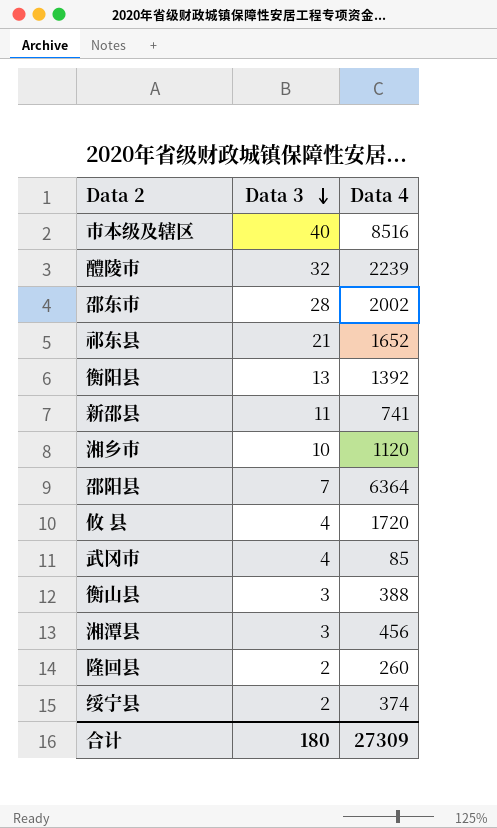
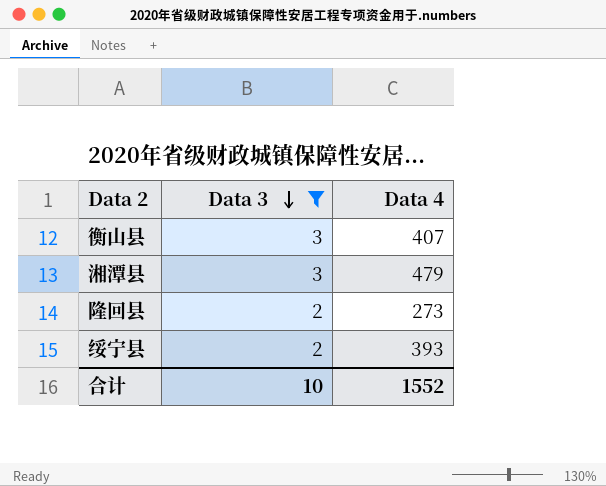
filter: none -> Data 3 <= 3
衡山县 | Data 4: 388 -> 407
湘潭县 | Data 4: 456 -> 479
隆回县 | Data 4: 260 -> 273
绥宁县 | Data 4: 374 -> 393
合计 | Data 3: 180 -> 10
合计 | Data 4: 27309 -> 1552

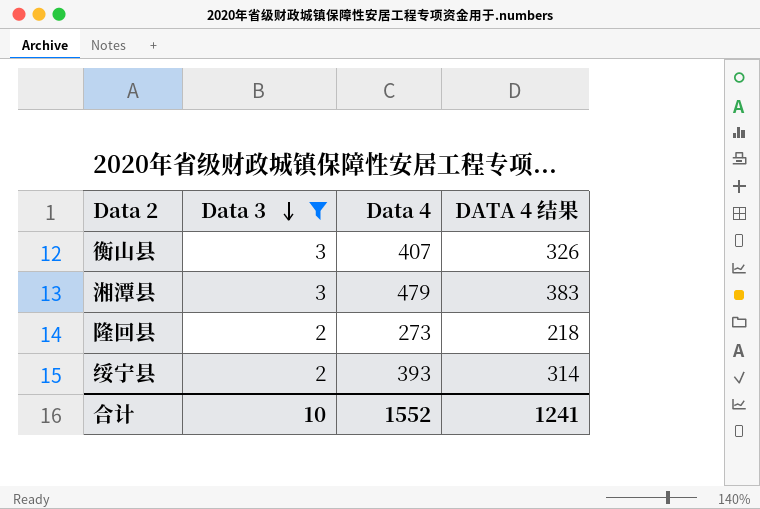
column DATA 4 结果 | formula: none -> [Data 4] * 0.8

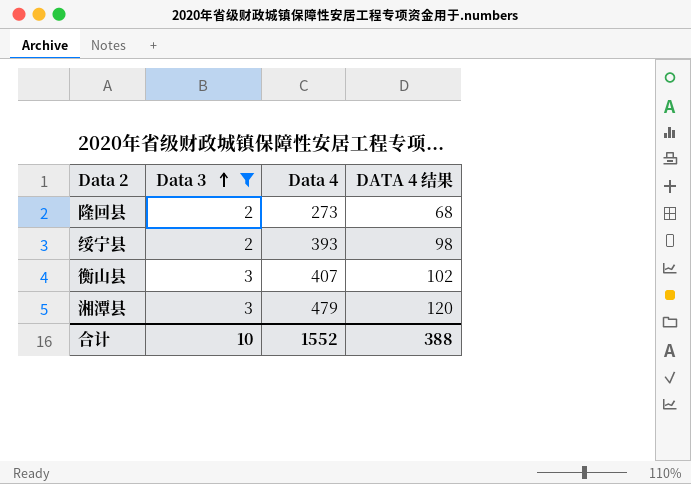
row order: Data 3 descending -> Data 3 ascending
column DATA 4 结果 | formula: [Data 4] * 0.8 -> [Data 4] * 0.25
合计 | DATA 4 结果: 1241 -> 388

